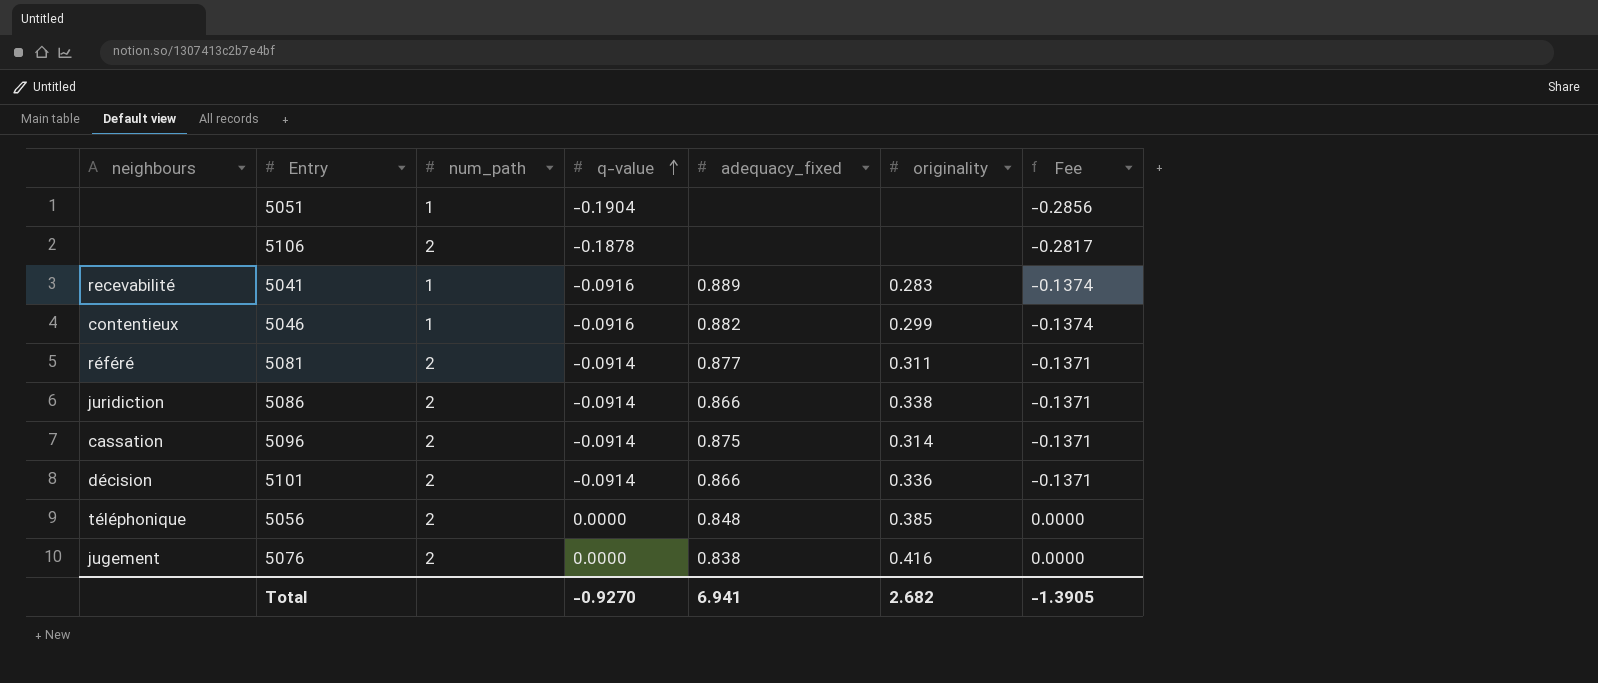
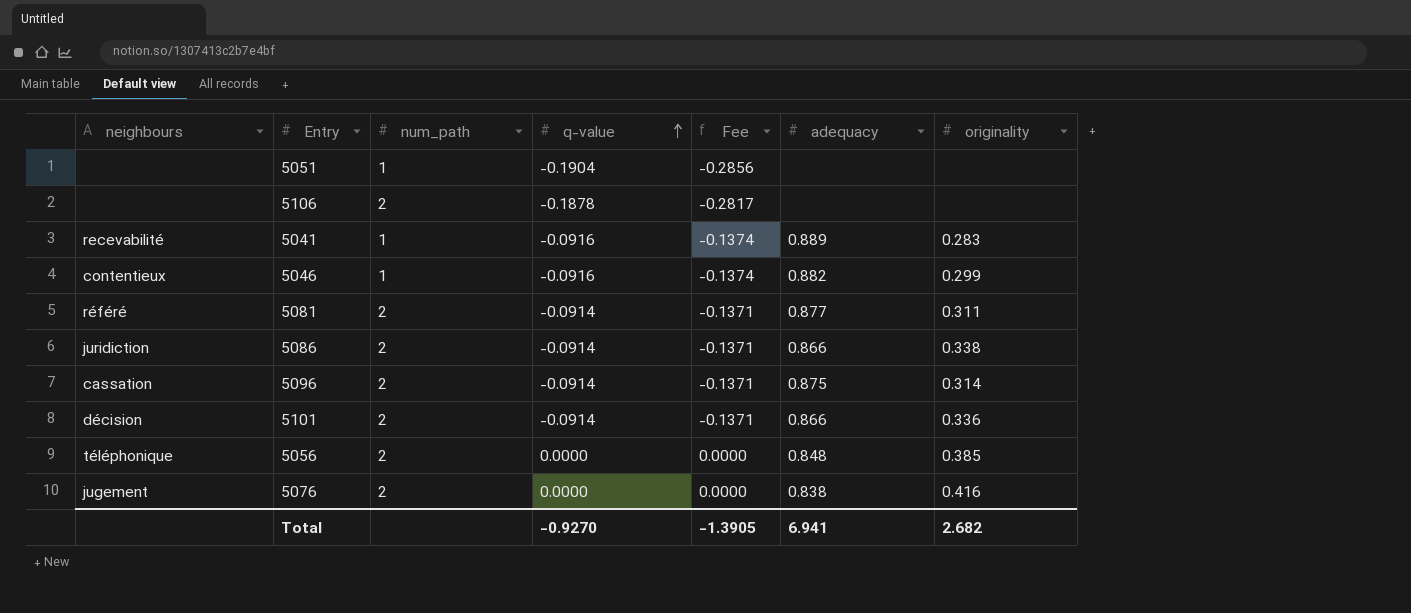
column Fee | position: 7 -> 5
column name: adequacy_fixed -> adequacy

